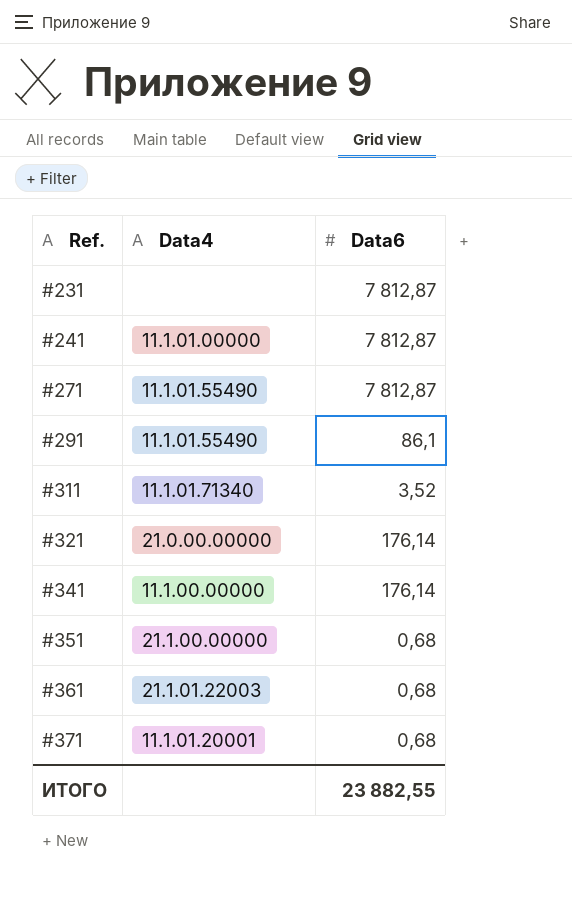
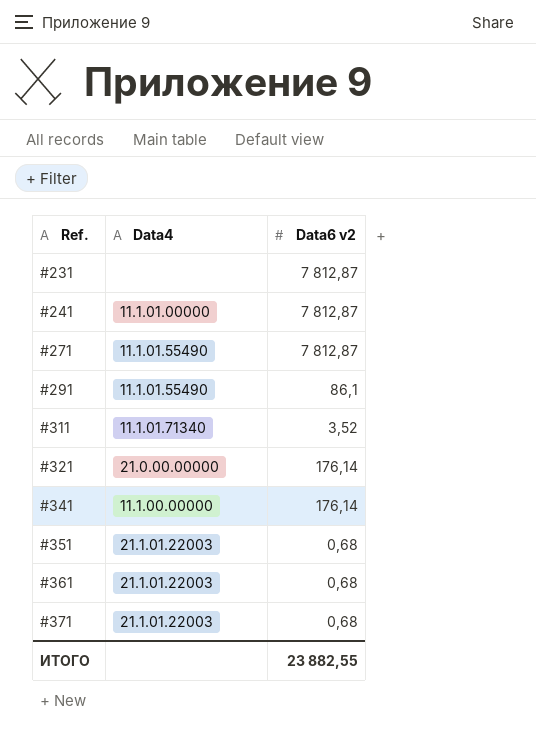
column name: Data6 -> Data6 v2
#351 | Data4: 21.1.00.00000 -> 21.1.01.22003
#371 | Data4: 11.1.01.20001 -> 21.1.01.22003

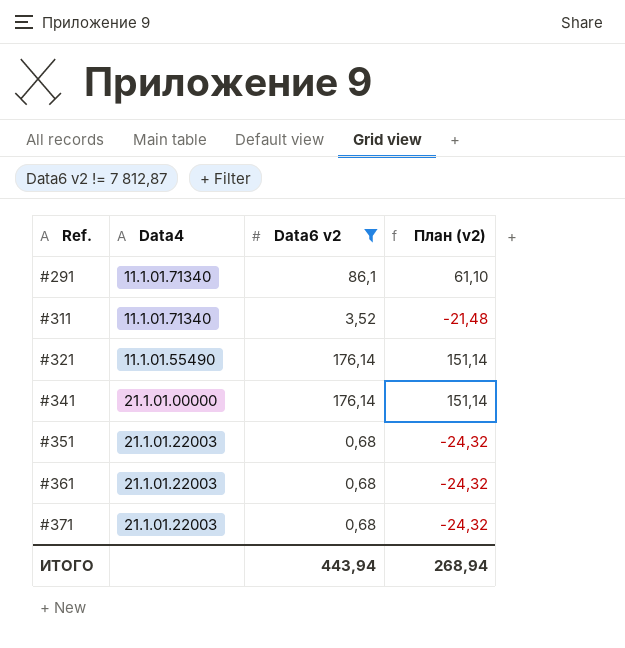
filter: none -> Data6 v2 != 7 812,87
column План (v2) | formula: none -> [Data6 v2] - 25
#291 | Data4: 11.1.01.55490 -> 11.1.01.71340
#321 | Data4: 21.0.00.00000 -> 11.1.01.55490
#341 | Data4: 11.1.00.00000 -> 21.1.01.00000
ИТОГО | Data6 v2: 23 882,55 -> 443,94

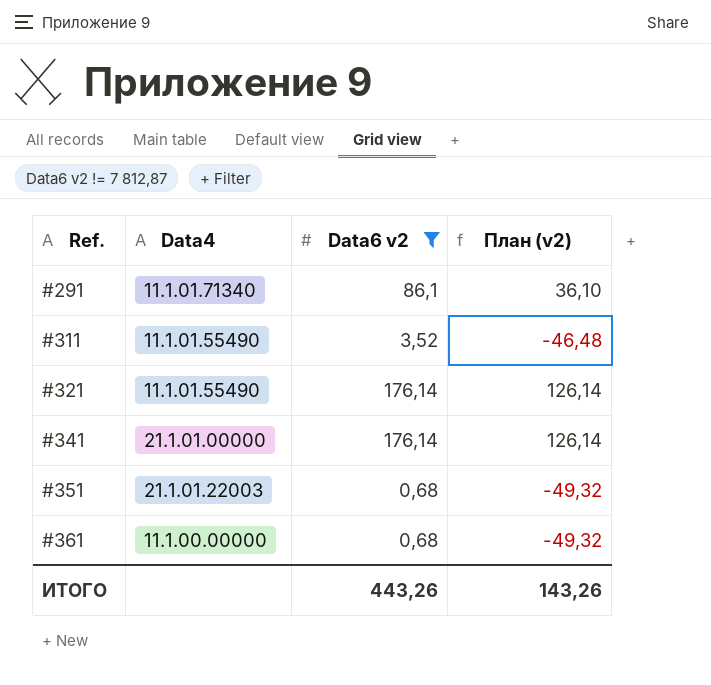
column План (v2) | formula: [Data6 v2] - 25 -> [Data6 v2] - 50
row #371: 21.1.01.22003 | 0,68 | -24,32 -> none
#311 | Data4: 11.1.01.71340 -> 11.1.01.55490
#361 | Data4: 21.1.01.22003 -> 11.1.00.00000
ИТОГО | Data6 v2: 443,94 -> 443,26
ИТОГО | План (v2): 268,94 -> 143,26

